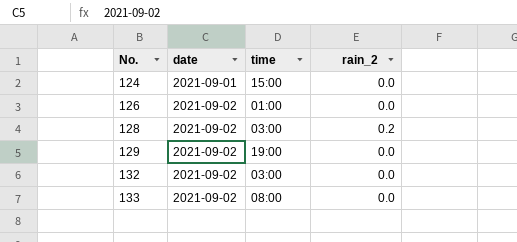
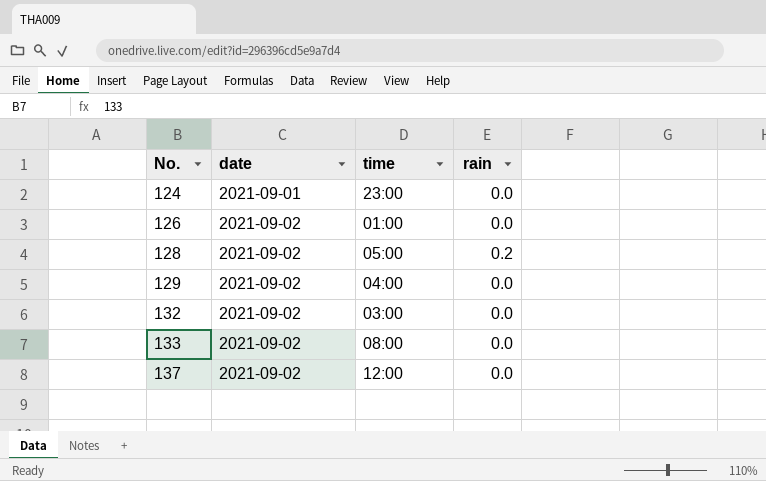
column name: rain_2 -> rain
124 | time: 15:00 -> 23:00
128 | time: 03:00 -> 05:00
129 | time: 19:00 -> 04:00
row 137: none -> 2021-09-02 | 12:00 | 0.0

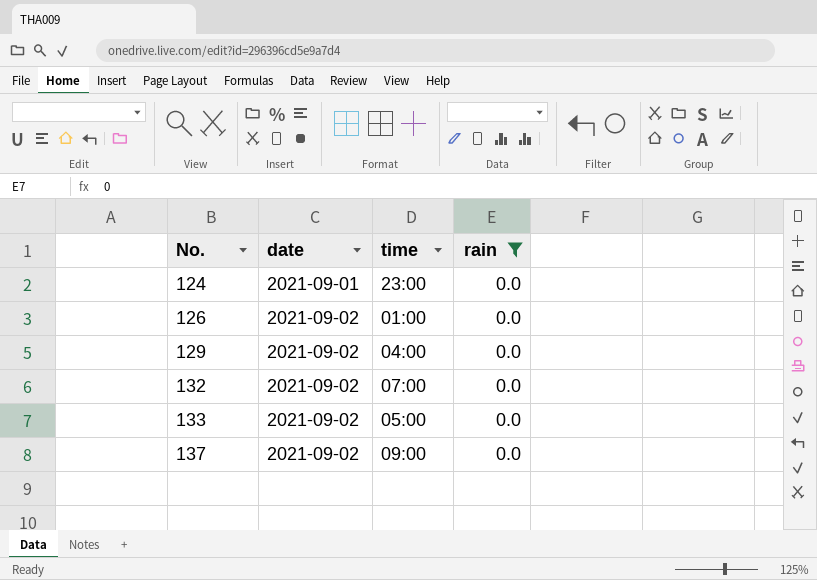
filter: none -> rain = 0.0
132 | time: 03:00 -> 07:00
133 | time: 08:00 -> 05:00
137 | time: 12:00 -> 09:00

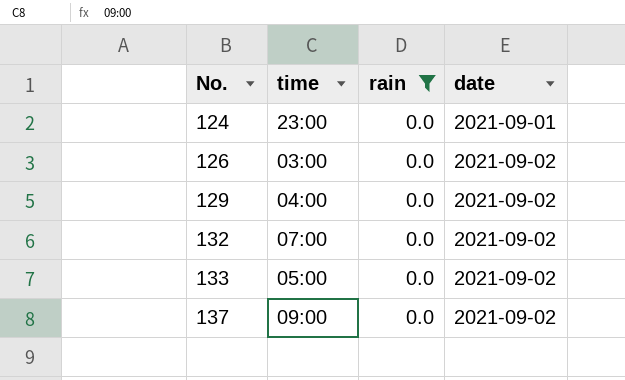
column date | position: 2 -> 4
126 | time: 01:00 -> 03:00

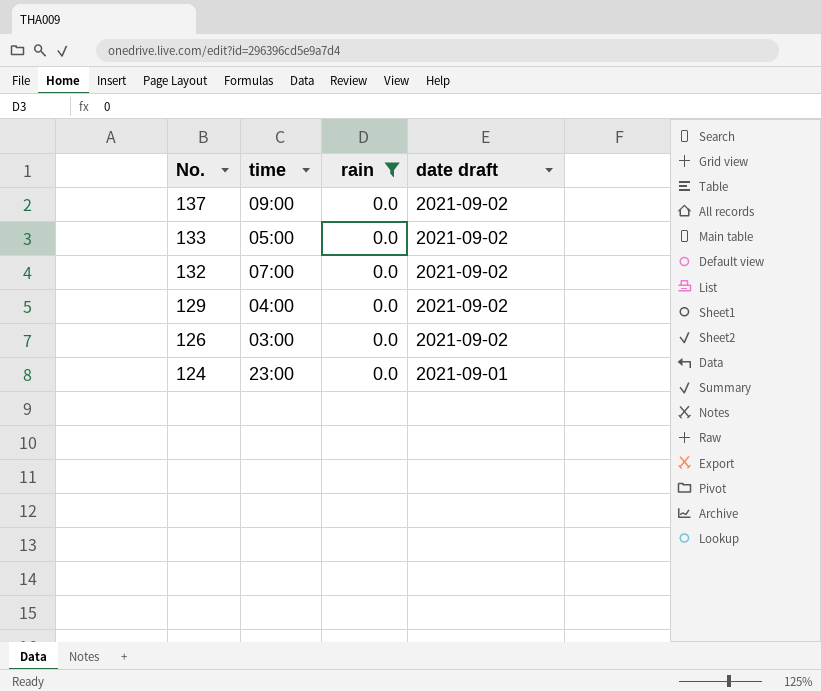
row order: No. ascending -> No. descending
column name: date -> date draft

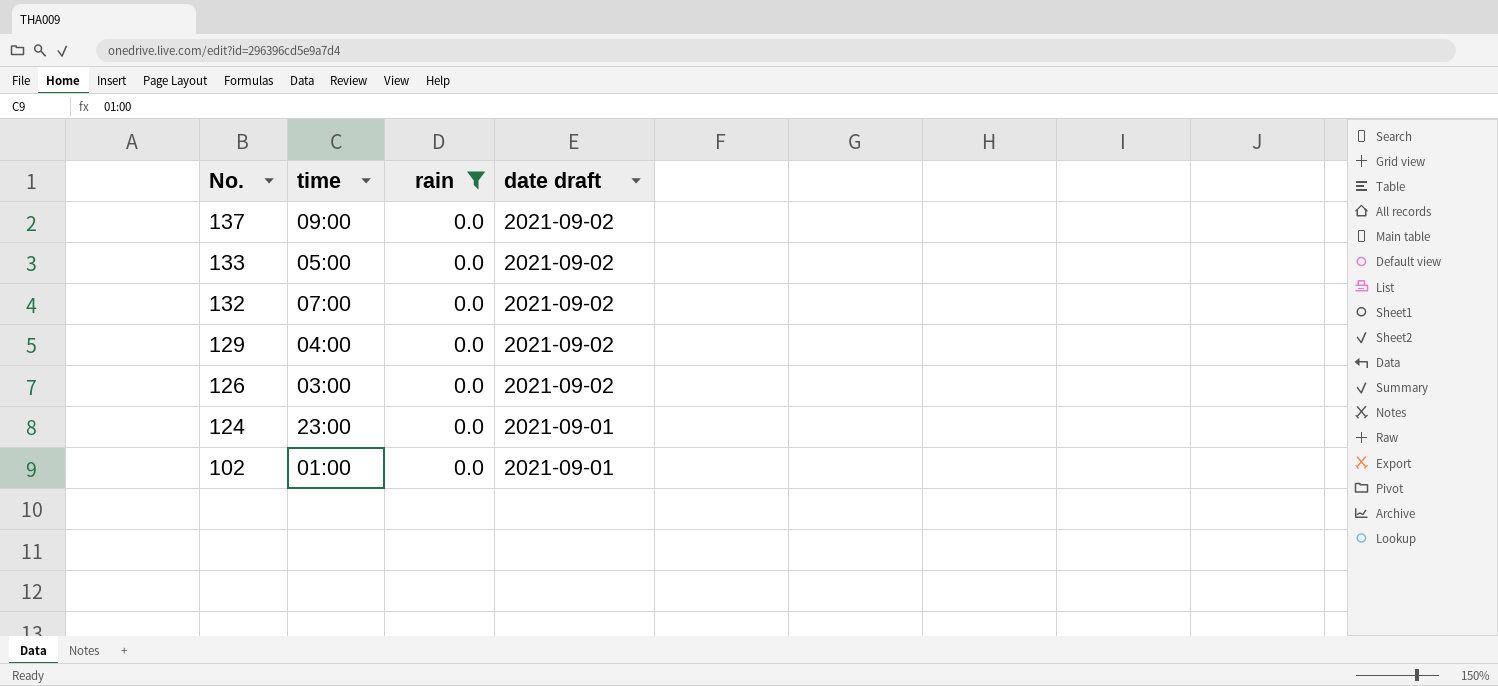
row 102: none -> 01:00 | 0.0 | 2021-09-01

